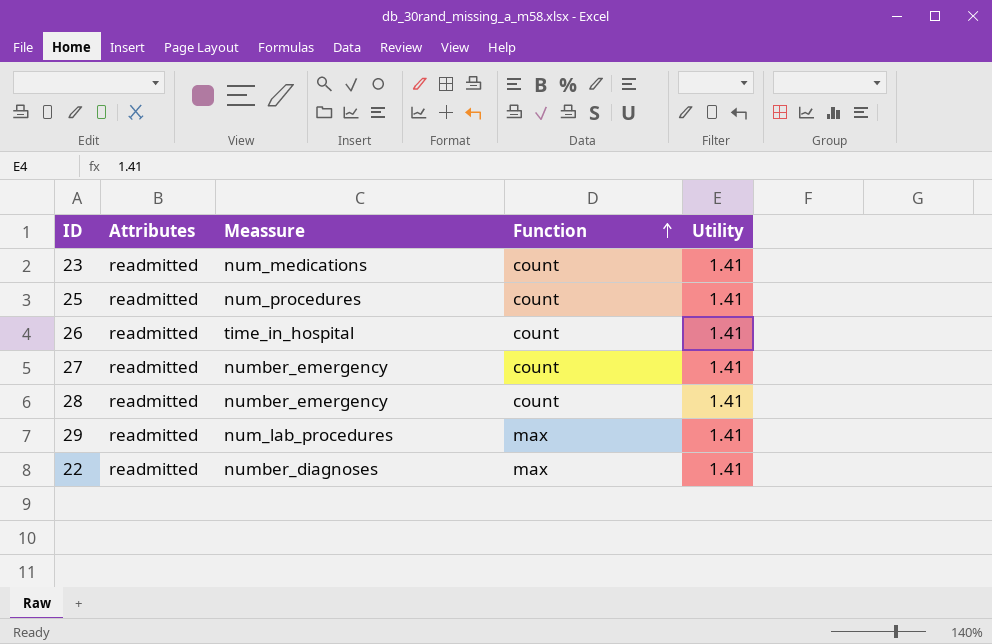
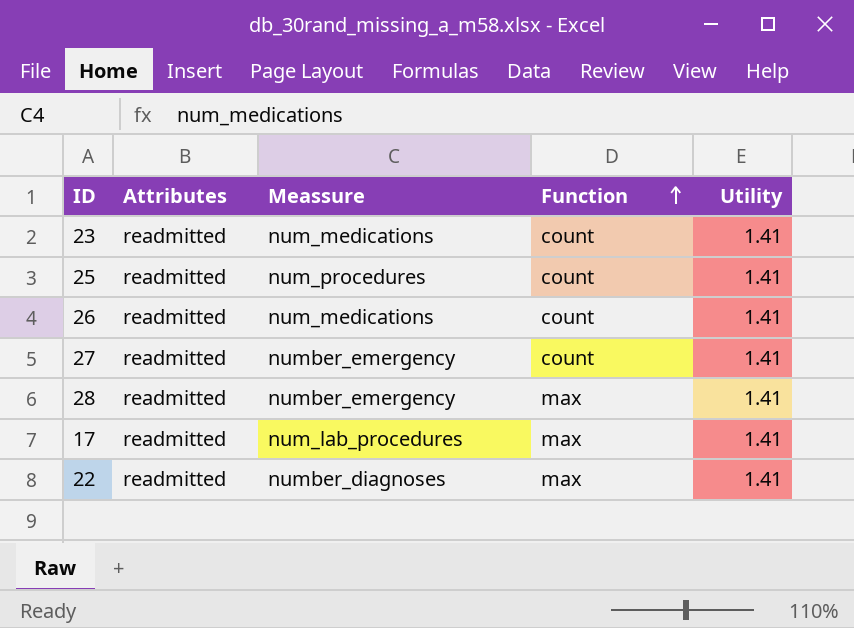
row 29: readmitted | num_lab_procedures | max | 1.41 -> none
26 | Meassure: time_in_hospital -> num_medications
28 | Function: count -> max
row 17: none -> readmitted | num_lab_procedures | max | 1.41

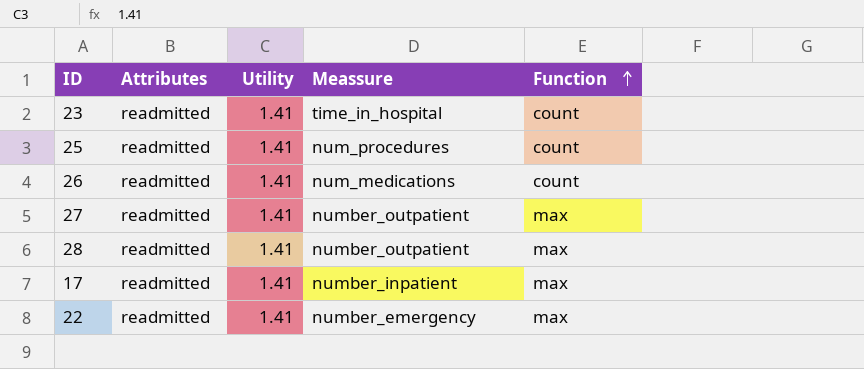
column Utility | position: 5 -> 3
23 | Meassure: num_medications -> time_in_hospital
27 | Meassure: number_emergency -> number_outpatient
27 | Function: count -> max
28 | Meassure: number_emergency -> number_outpatient
17 | Meassure: num_lab_procedures -> number_inpatient
22 | Meassure: number_diagnoses -> number_emergency

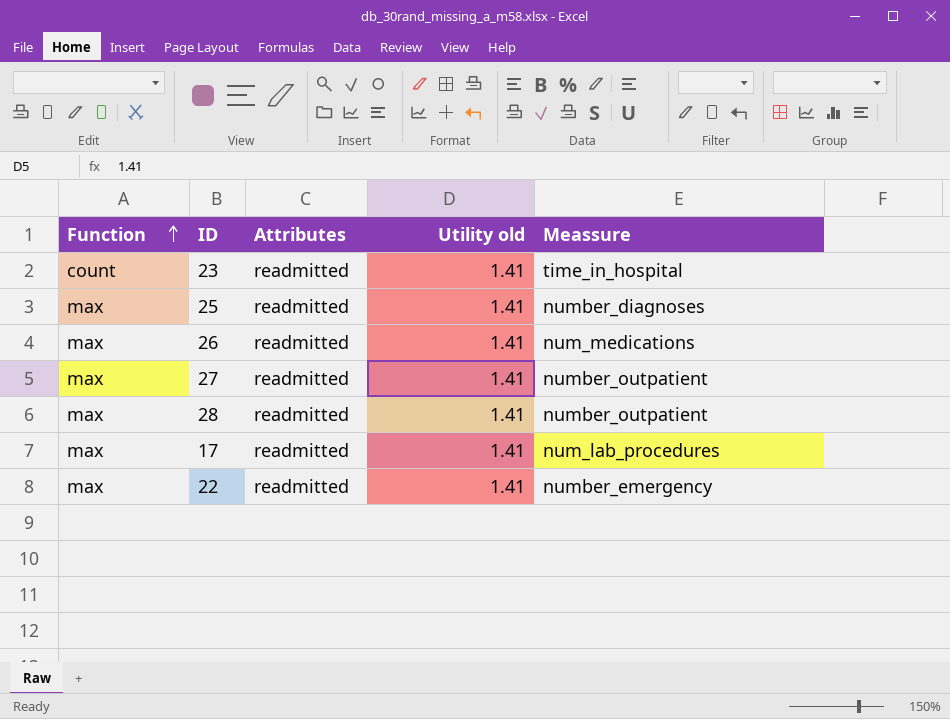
column Function | position: 5 -> 1
column name: Utility -> Utility old
25 | Function: count -> max
25 | Meassure: num_procedures -> number_diagnoses
26 | Function: count -> max
17 | Meassure: number_inpatient -> num_lab_procedures

